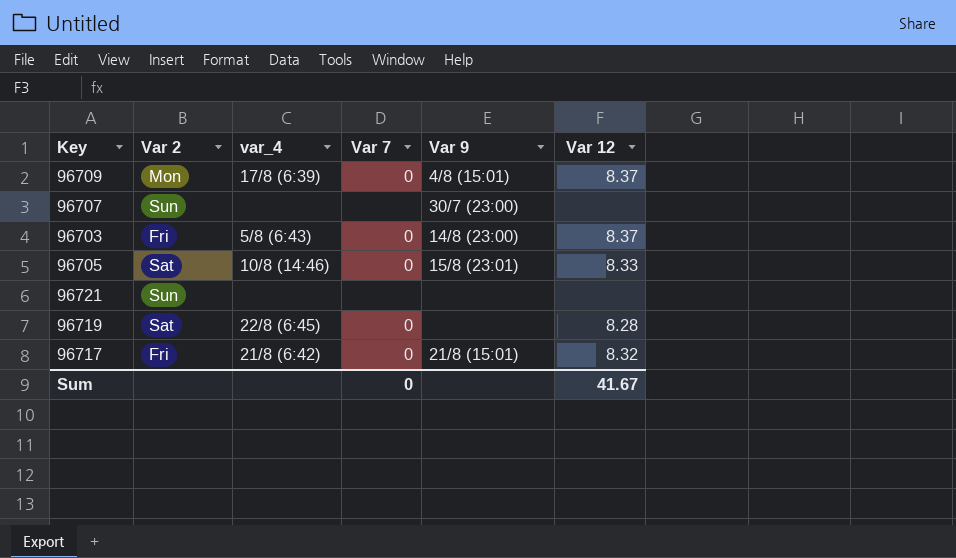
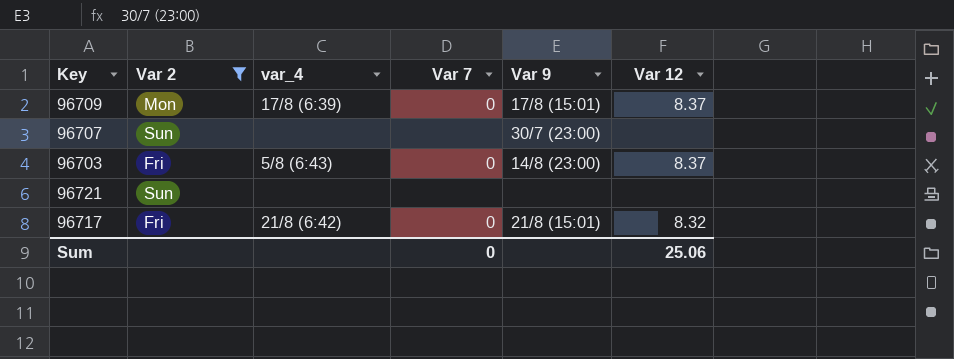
filter: none -> Var 2 != Sat
96709 | Var 9: 4/8 (15:01) -> 17/8 (15:01)
Sum | Var 12: 41.67 -> 25.06

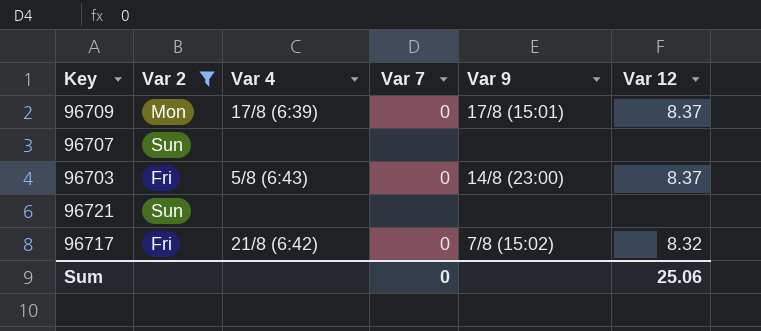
column name: var_4 -> Var 4
96707 | Var 9: 30/7 (23:00) -> none
96717 | Var 9: 21/8 (15:01) -> 7/8 (15:02)

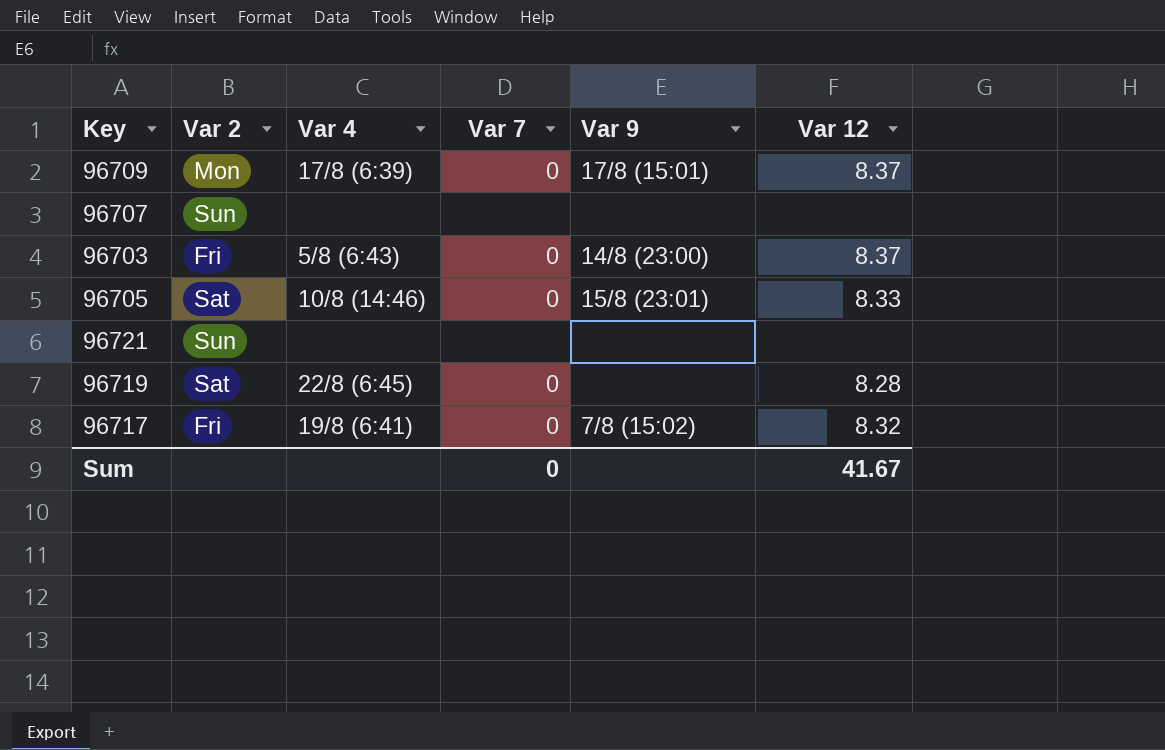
filter: Var 2 != Sat -> none
96717 | Var 4: 21/8 (6:42) -> 19/8 (6:41)
Sum | Var 12: 25.06 -> 41.67

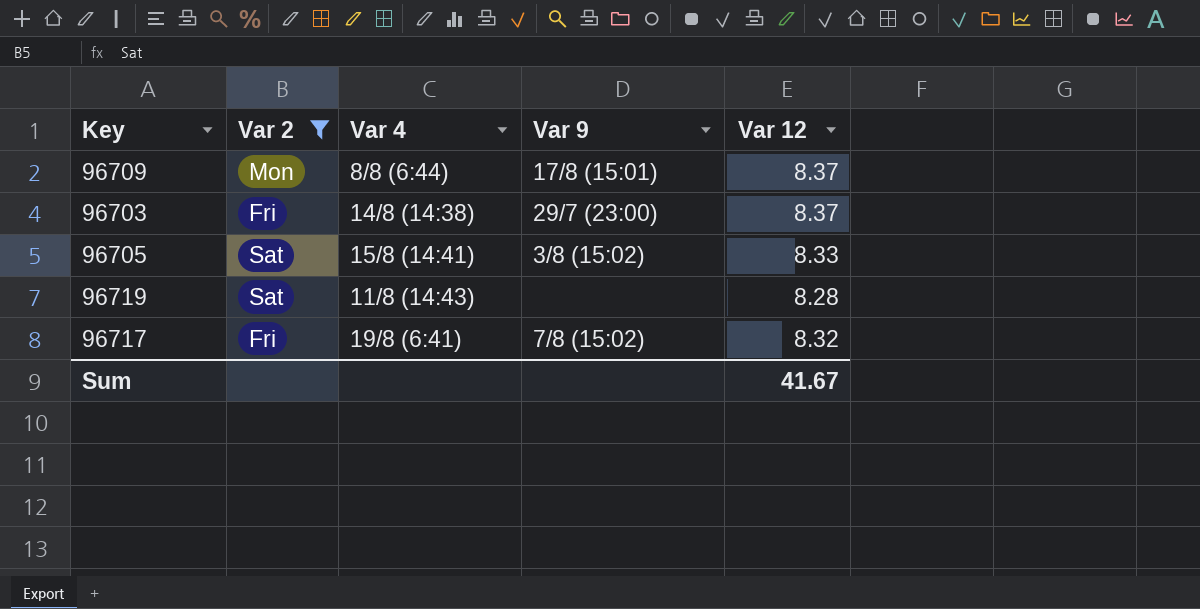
filter: none -> Var 2 != Sun
column Var 7 | position: 4 -> none
96709 | Var 4: 17/8 (6:39) -> 8/8 (6:44)
96703 | Var 4: 5/8 (6:43) -> 14/8 (14:38)
96703 | Var 9: 14/8 (23:00) -> 29/7 (23:00)
96705 | Var 4: 10/8 (14:46) -> 15/8 (14:41)
96705 | Var 9: 15/8 (23:01) -> 3/8 (15:02)
96719 | Var 4: 22/8 (6:45) -> 11/8 (14:43)

